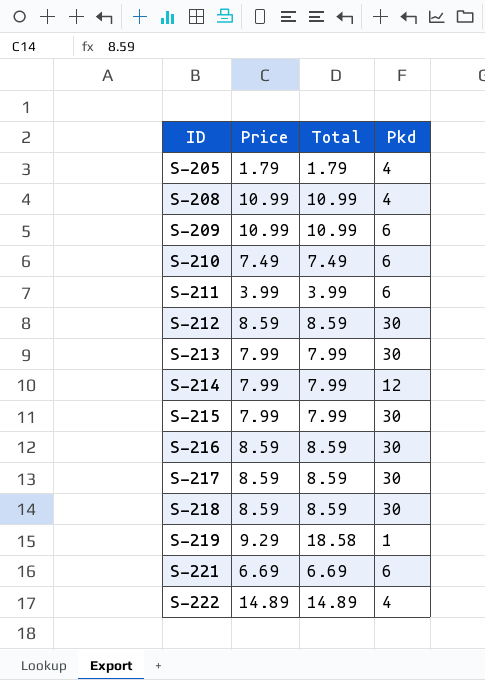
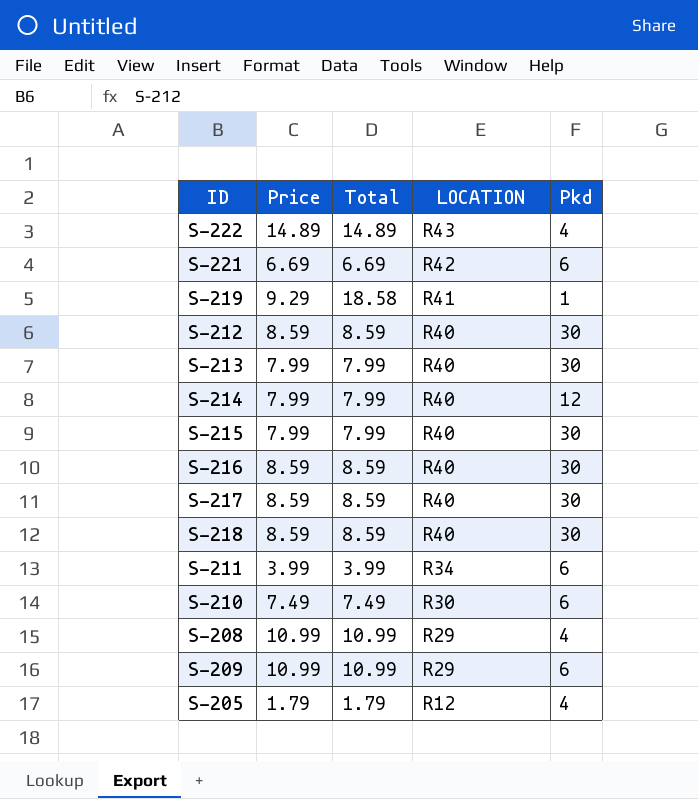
row order: ID ascending -> LOCATION descending
column LOCATION | position: none -> 4

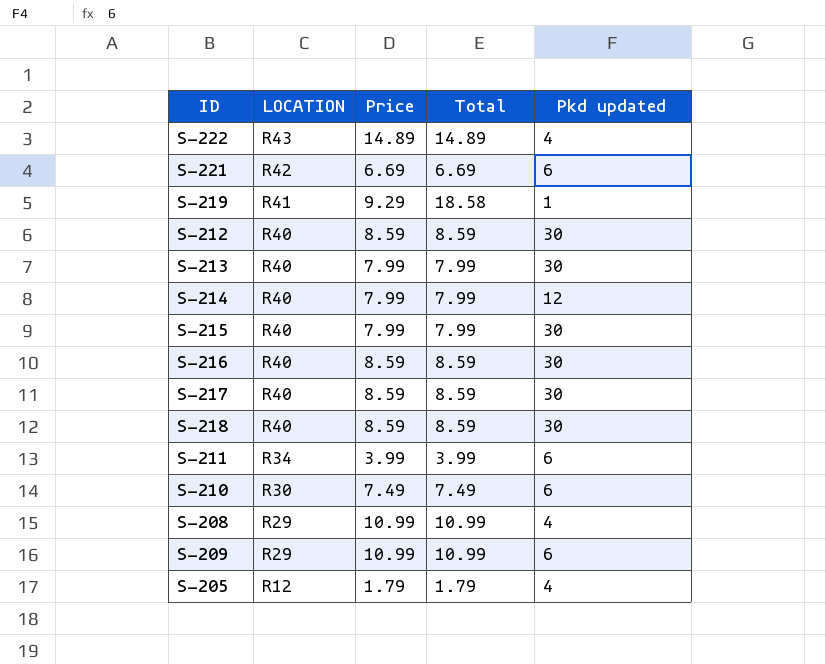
column LOCATION | position: 4 -> 2
column name: Pkd -> Pkd updated

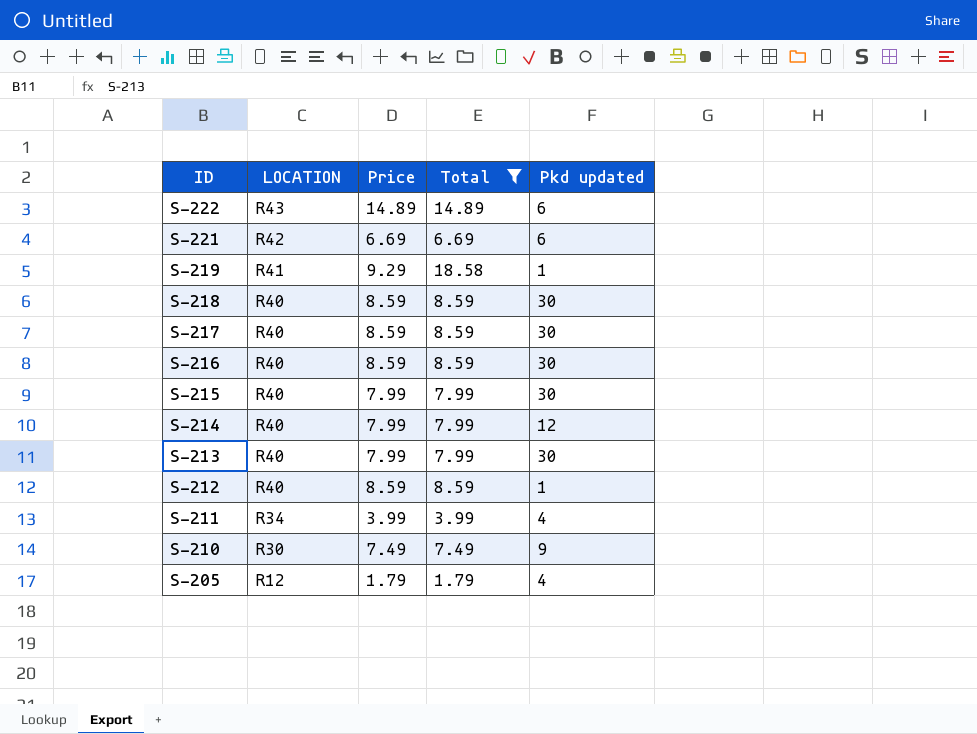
filter: none -> Total != 10.99
row order: LOCATION descending -> ID descending
S-222 | Pkd updated: 4 -> 6
S-212 | Pkd updated: 30 -> 1
S-211 | Pkd updated: 6 -> 4
S-210 | Pkd updated: 6 -> 9

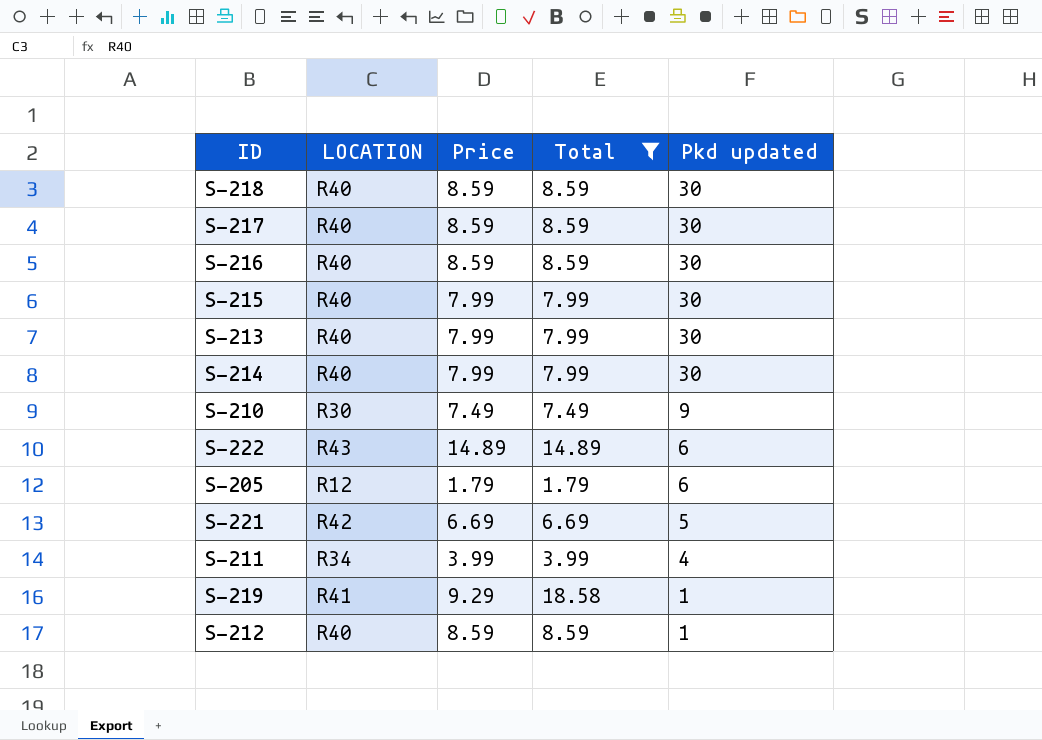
row order: ID descending -> Pkd updated descending
S-214 | Pkd updated: 12 -> 30
S-205 | Pkd updated: 4 -> 6
S-221 | Pkd updated: 6 -> 5

